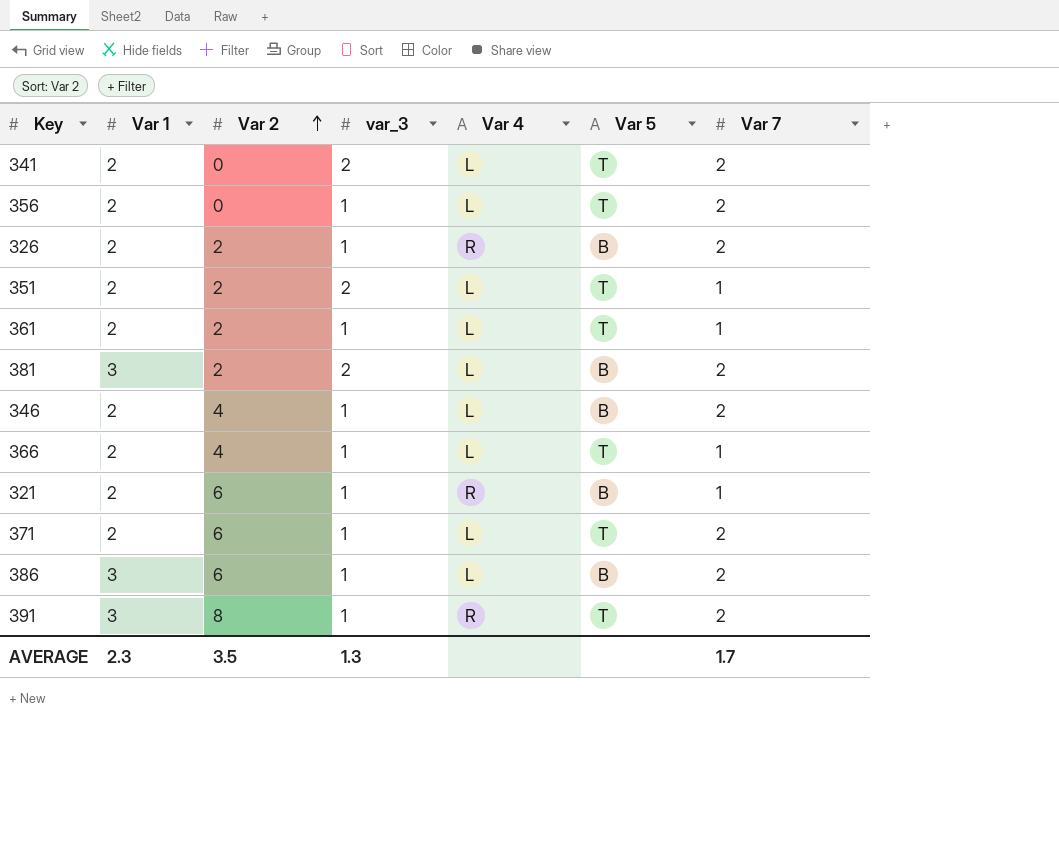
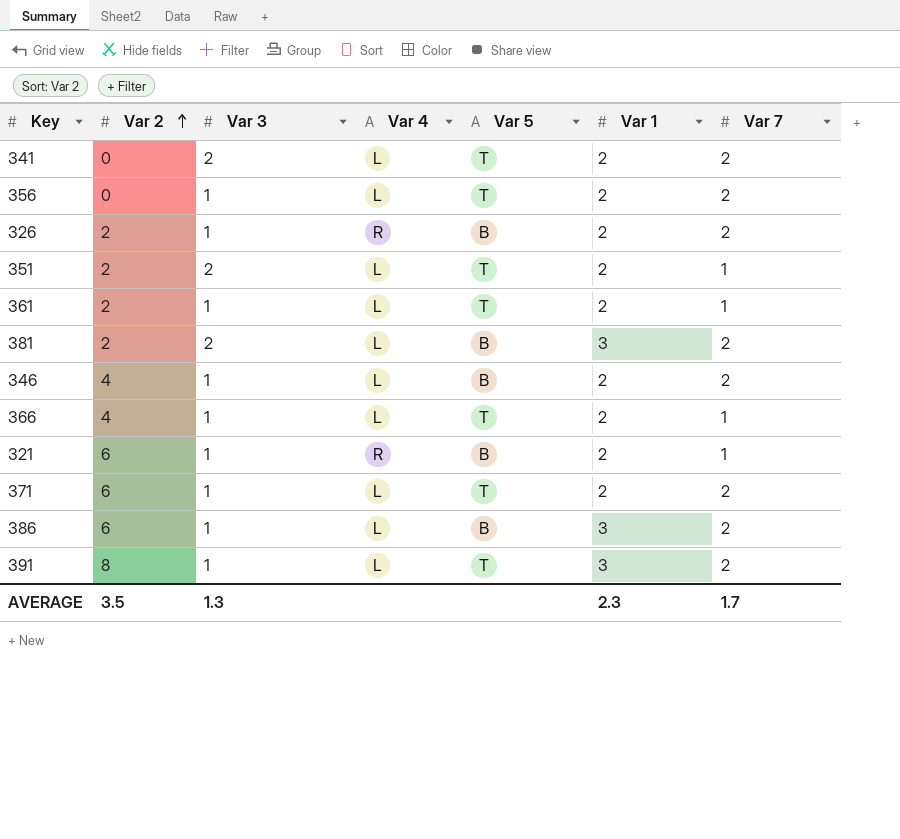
column name: var_3 -> Var 3
column Var 1 | position: 2 -> 6
391 | Var 4: R -> L

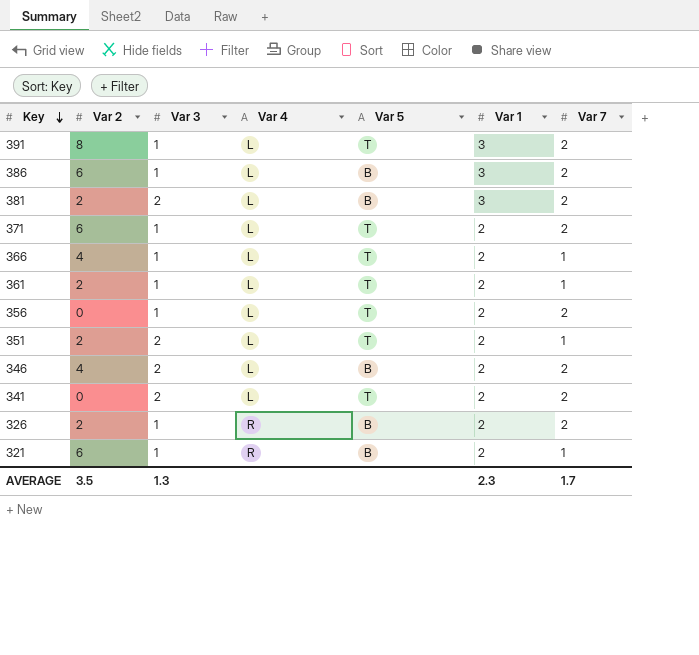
row order: Var 2 ascending -> Key descending
346 | Var 3: 1 -> 2

